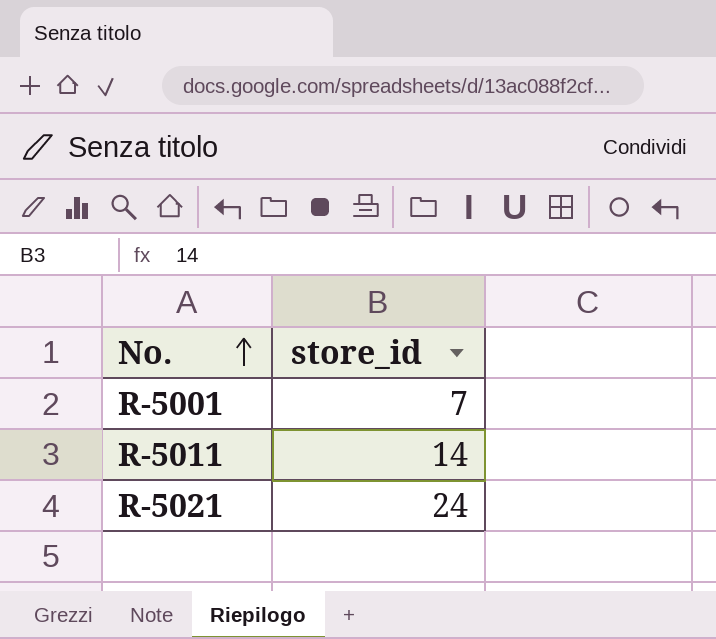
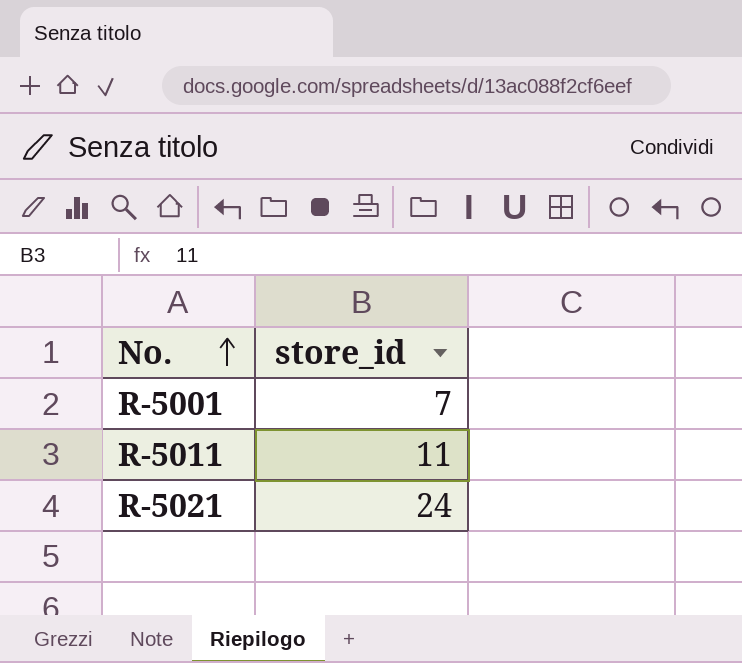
R-5011 | store_id: 14 -> 11

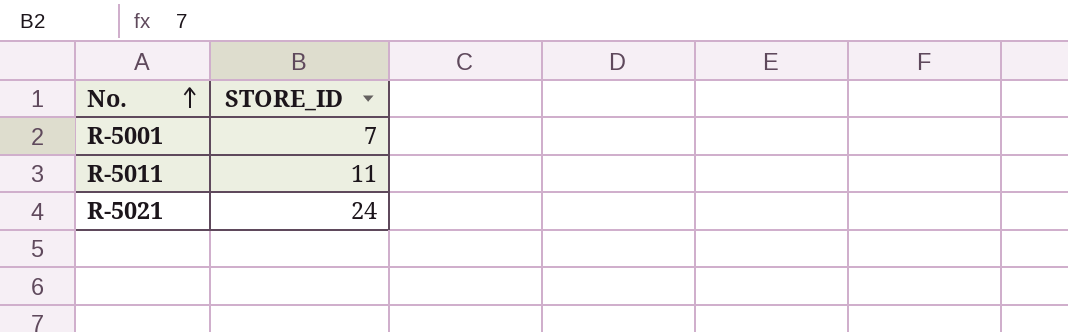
column name: store_id -> STORE_ID

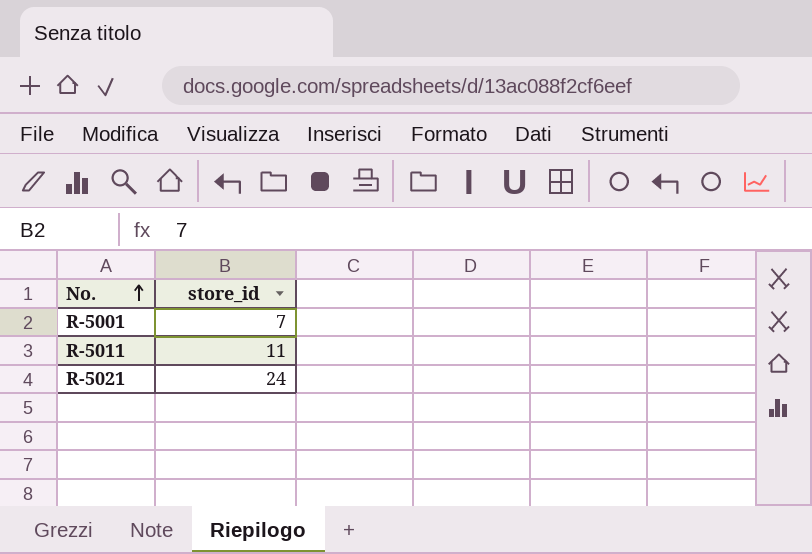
column name: STORE_ID -> store_id

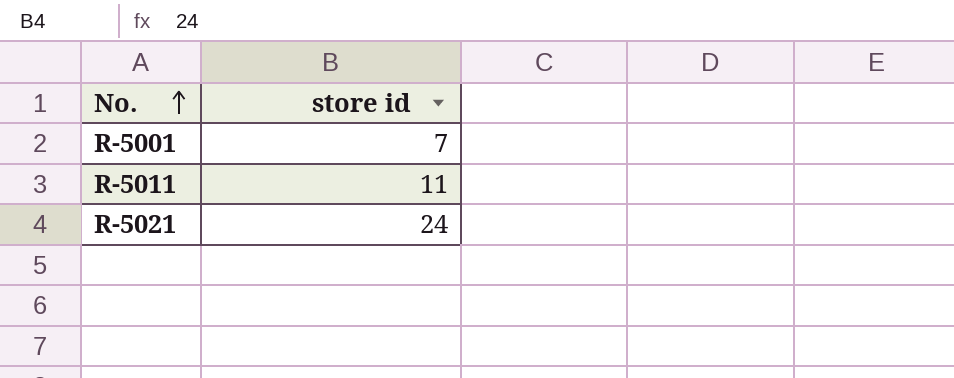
column name: store_id -> store id

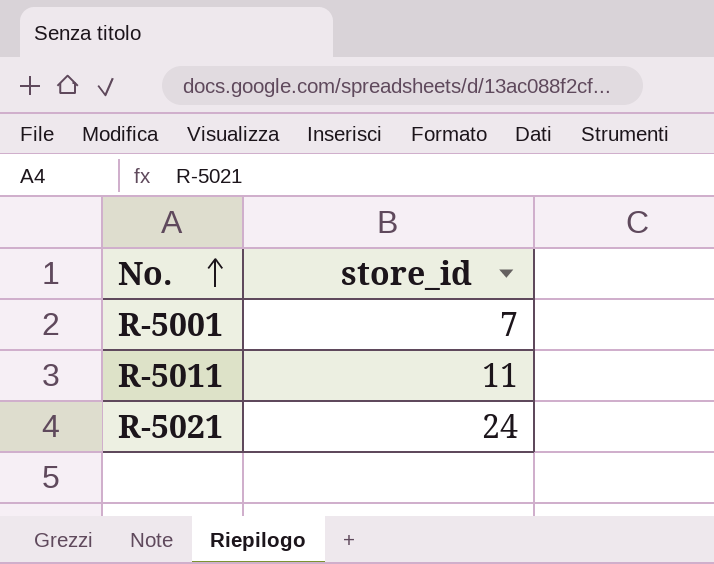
column name: store id -> store_id

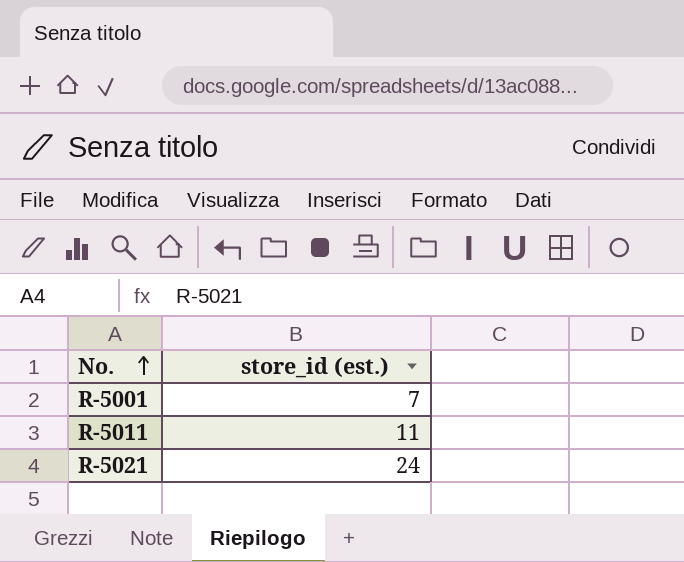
column name: store_id -> store_id (est.)

